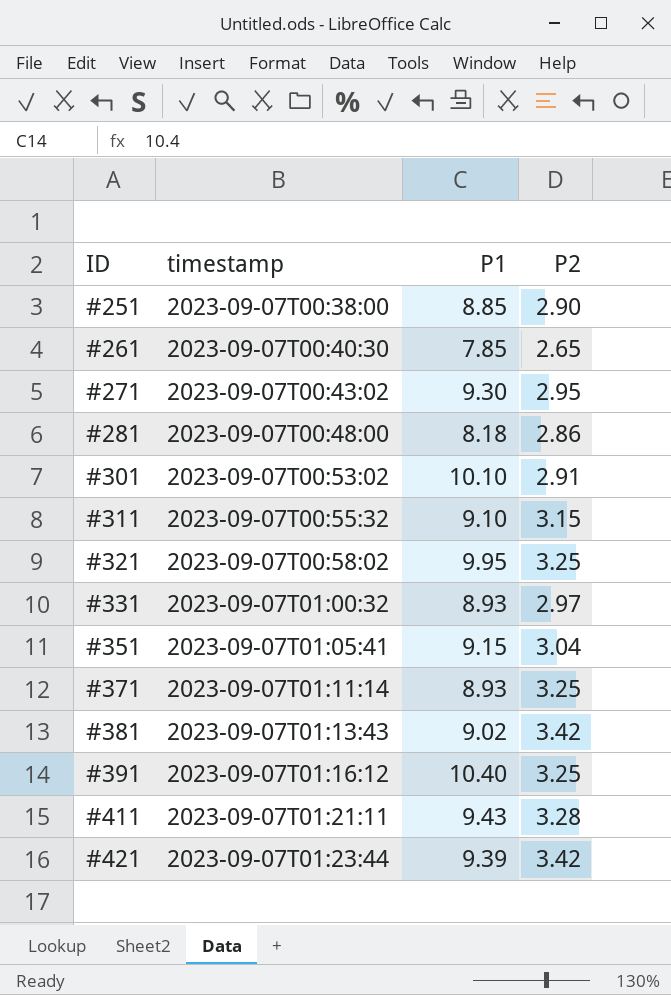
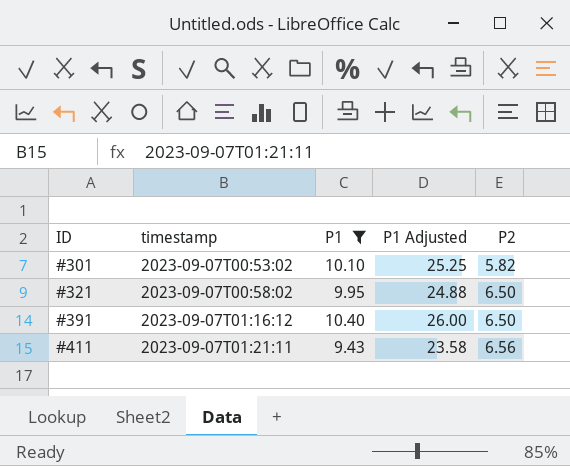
filter: none -> P1 >= 9.43
column P1 Adjusted | formula: none -> [P1] * 2.5
#301 | P2: 2.91 -> 5.82
#321 | P2: 3.25 -> 6.50
#391 | P2: 3.25 -> 6.50
#411 | P2: 3.28 -> 6.56

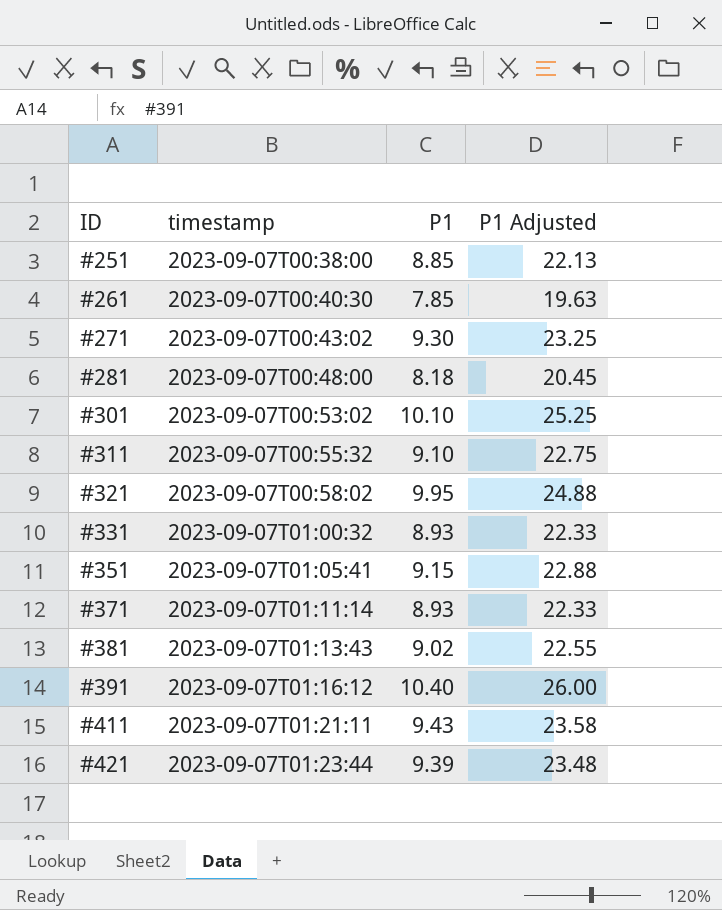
filter: P1 >= 9.43 -> none
column P2 | position: 5 -> none

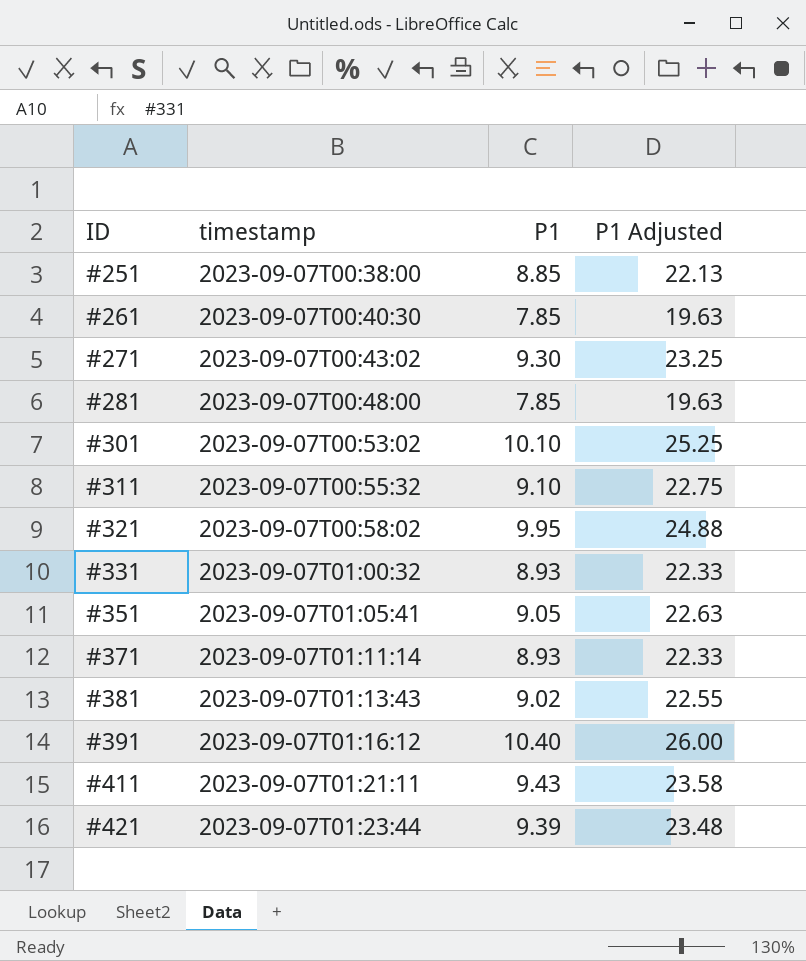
#281 | P1: 8.18 -> 7.85
#281 | P1 Adjusted: 20.45 -> 19.63
#351 | P1: 9.15 -> 9.05
#351 | P1 Adjusted: 22.88 -> 22.63

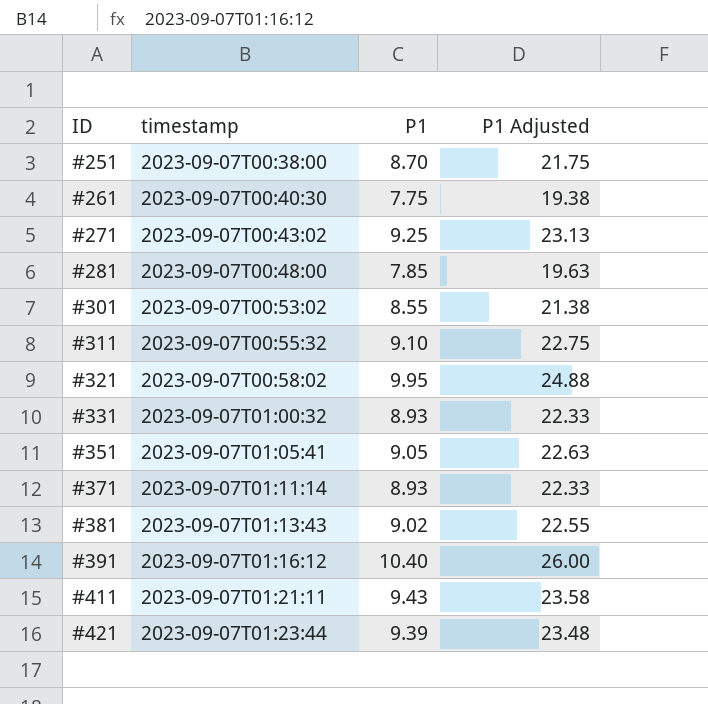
#251 | P1: 8.85 -> 8.70
#251 | P1 Adjusted: 22.13 -> 21.75
#261 | P1: 7.85 -> 7.75
#261 | P1 Adjusted: 19.63 -> 19.38
#271 | P1: 9.30 -> 9.25
#271 | P1 Adjusted: 23.25 -> 23.13
#301 | P1: 10.10 -> 8.55
#301 | P1 Adjusted: 25.25 -> 21.38

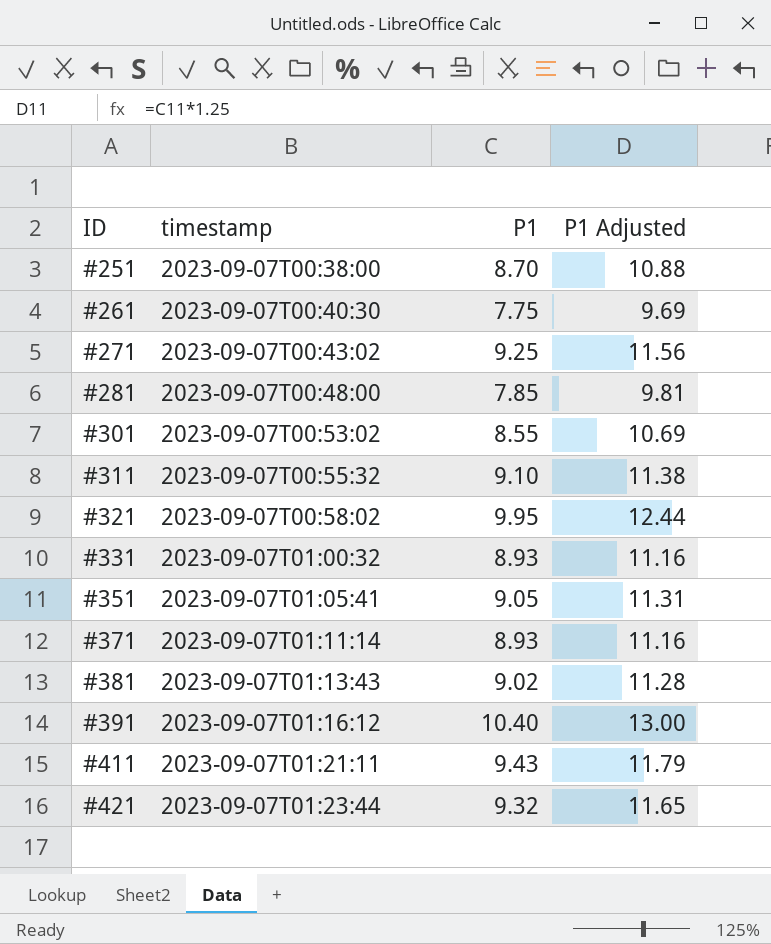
column P1 Adjusted | formula: [P1] * 2.5 -> [P1] * 1.25
#421 | P1: 9.39 -> 9.32

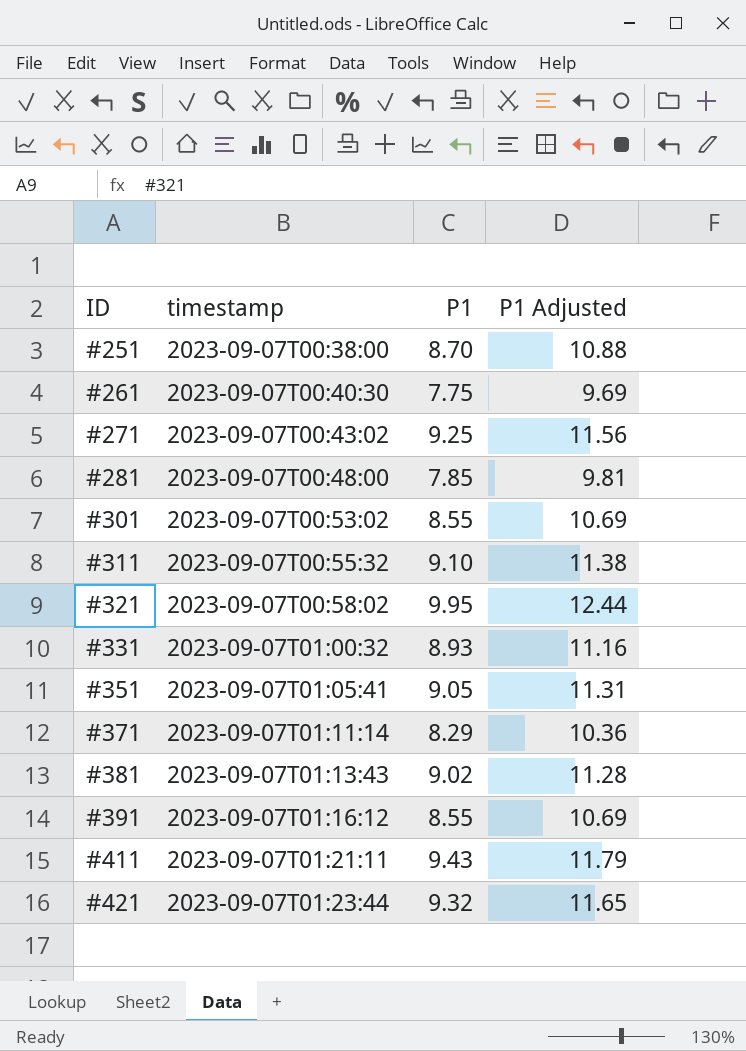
#371 | P1: 8.93 -> 8.29
#371 | P1 Adjusted: 11.16 -> 10.36
#391 | P1: 10.40 -> 8.55
#391 | P1 Adjusted: 13.00 -> 10.69

